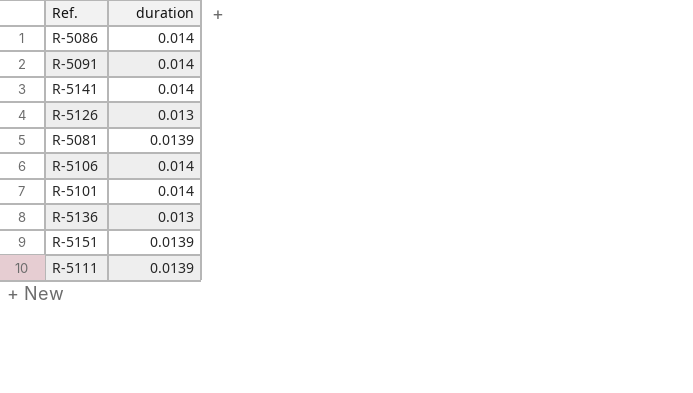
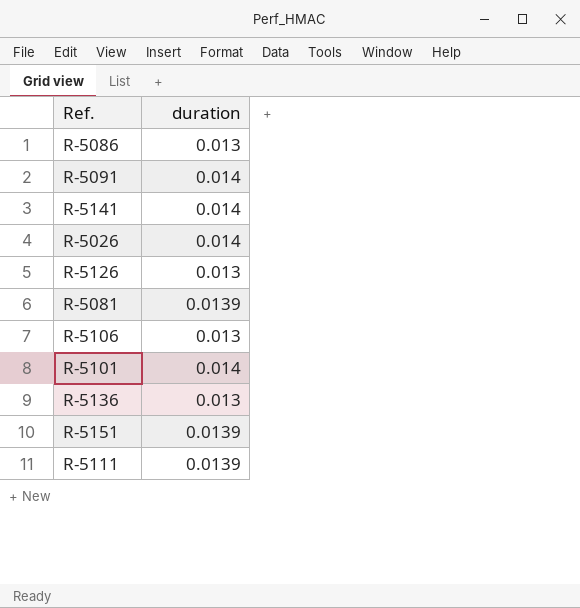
R-5086 | duration: 0.014 -> 0.013
row R-5026: none -> 0.014
R-5106 | duration: 0.014 -> 0.013

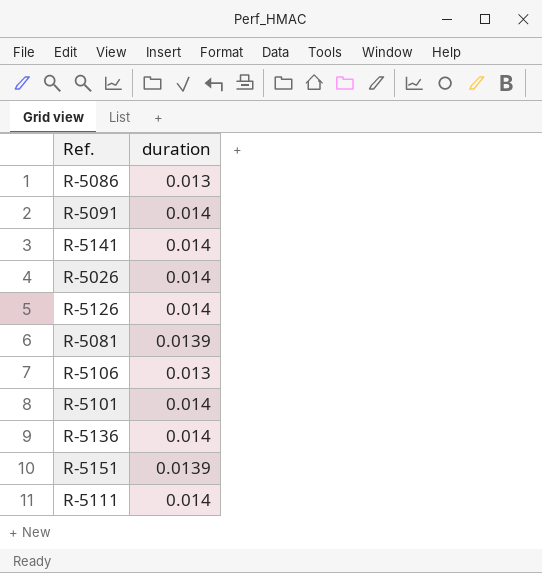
R-5126 | duration: 0.013 -> 0.014
R-5136 | duration: 0.013 -> 0.014
R-5111 | duration: 0.0139 -> 0.014

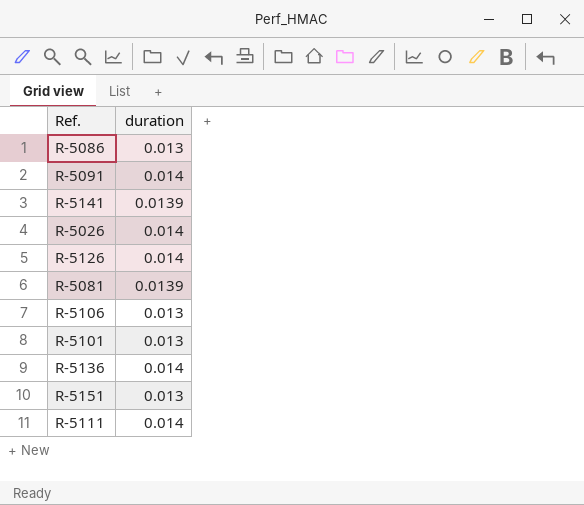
R-5141 | duration: 0.014 -> 0.0139
R-5101 | duration: 0.014 -> 0.013
R-5151 | duration: 0.0139 -> 0.013

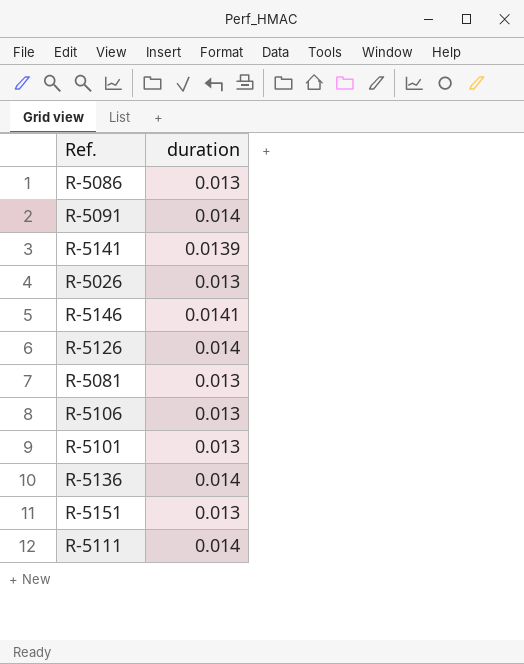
R-5026 | duration: 0.014 -> 0.013
row R-5146: none -> 0.0141
R-5081 | duration: 0.0139 -> 0.013

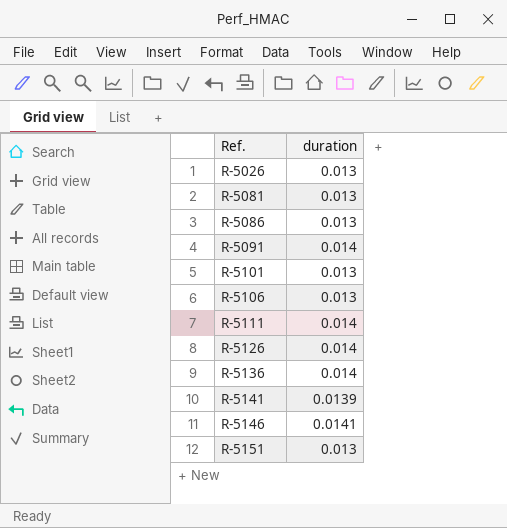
row order: none -> Ref. ascending

